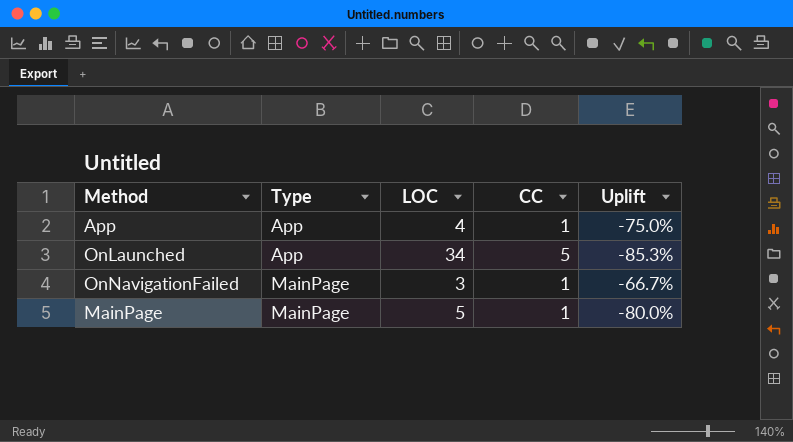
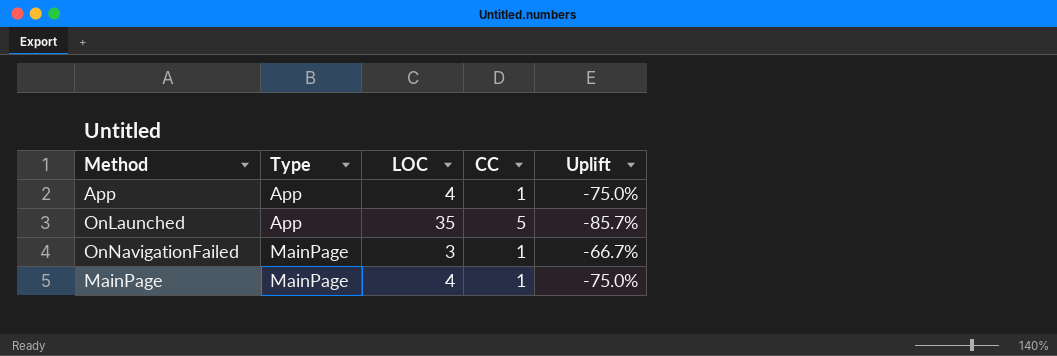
OnLaunched | LOC: 34 -> 35
OnLaunched | Uplift: -85.3% -> -85.7%
MainPage | LOC: 5 -> 4
MainPage | Uplift: -80.0% -> -75.0%

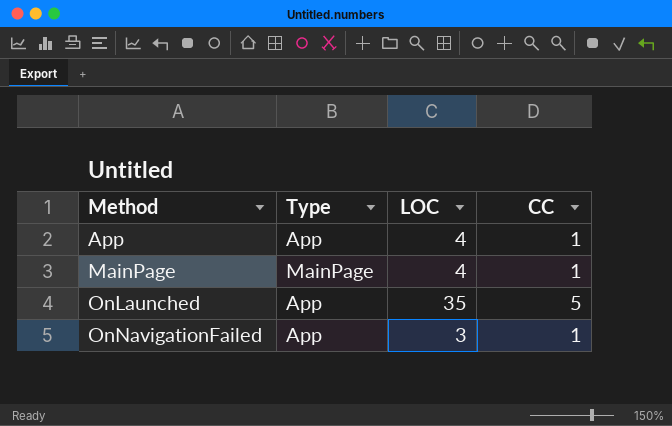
row order: Type ascending -> Method ascending
column Uplift | formula: ([CC] - [LOC]) / [LOC] -> none
OnNavigationFailed | Type: MainPage -> App

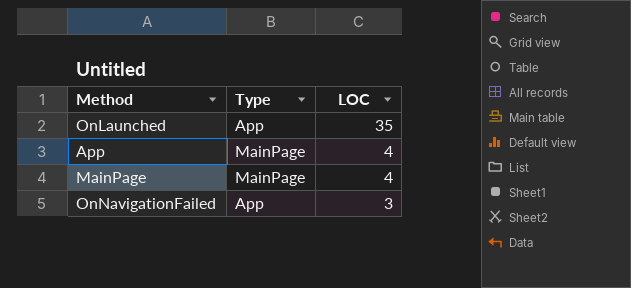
row order: Method ascending -> LOC descending
column CC | position: 4 -> none
App | Type: App -> MainPage

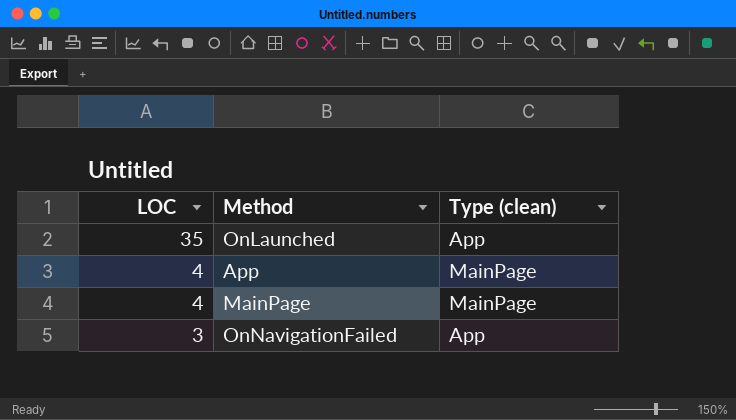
column LOC | position: 3 -> 1
column name: Type -> Type (clean)

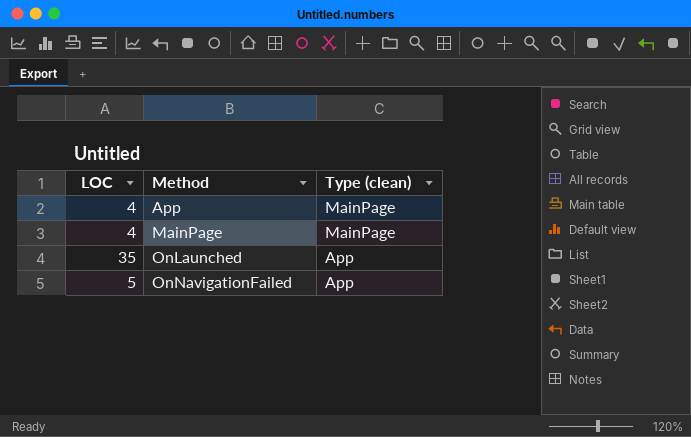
row order: LOC descending -> Method ascending
OnNavigationFailed | LOC: 3 -> 5

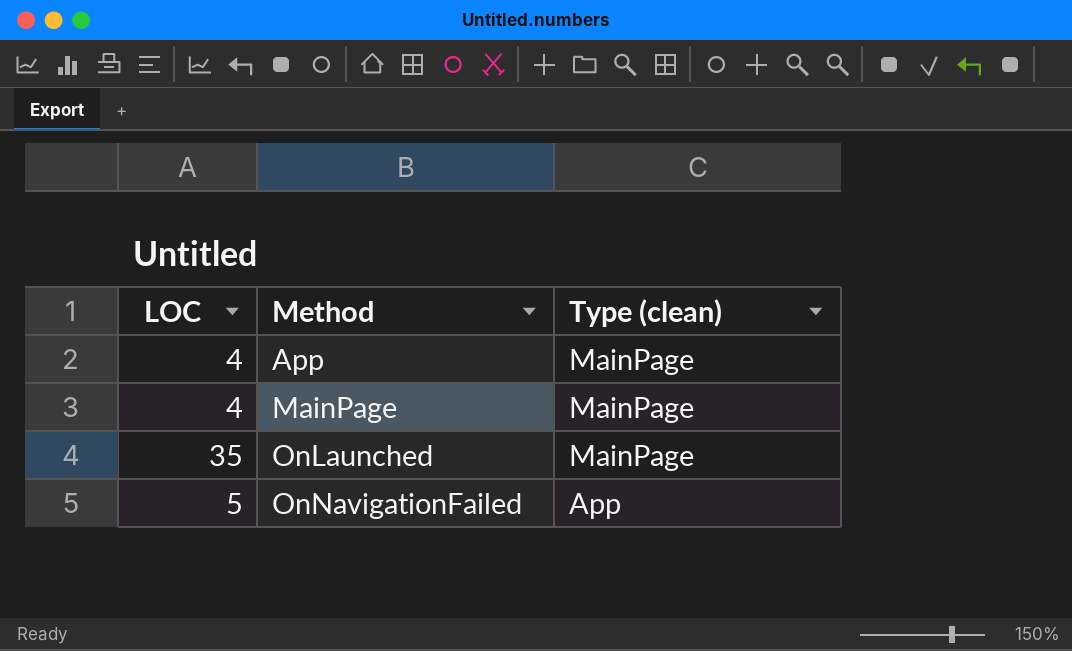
OnLaunched | Type (clean): App -> MainPage

